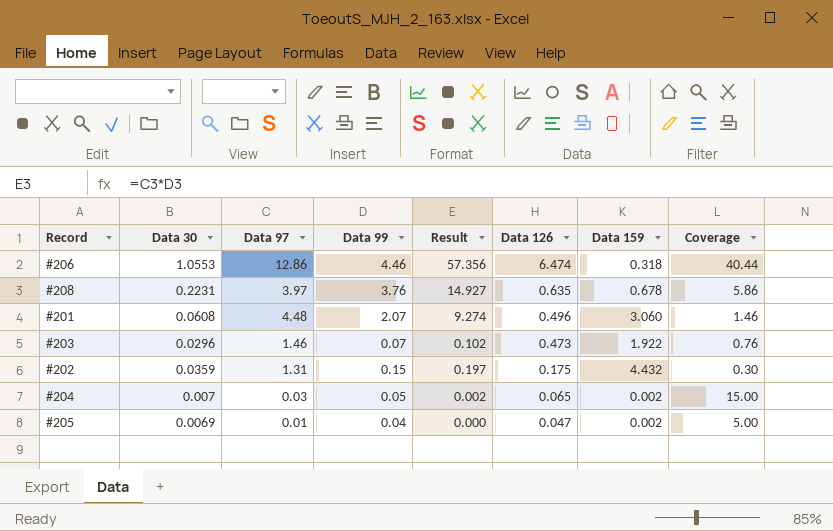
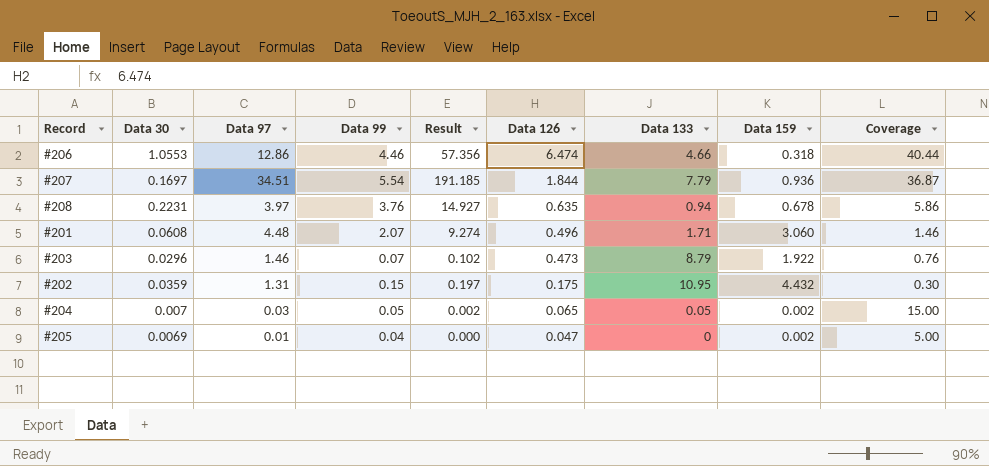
column Data 133 | position: none -> 7
row #207: none -> 0.1697 | 34.51 | 5.54 | 191.185 | 1.844 | 7.79 | 0.936 | 36.87

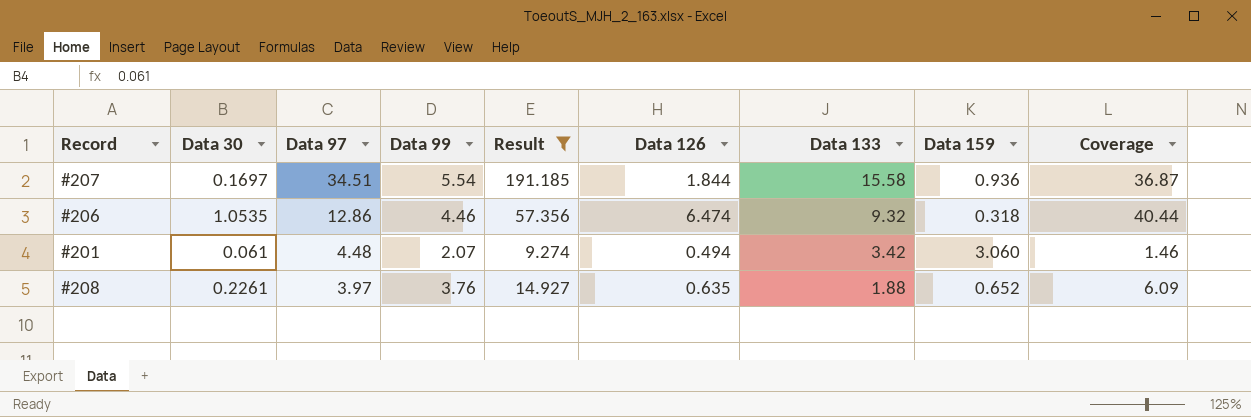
filter: none -> Result >= 9.274
row order: Data 126 descending -> Data 97 descending
#207 | Data 133: 7.79 -> 15.58
#206 | Data 30: 1.0553 -> 1.0535
#206 | Data 133: 4.66 -> 9.32
#201 | Data 30: 0.0608 -> 0.061
#201 | Data 126: 0.496 -> 0.494
#201 | Data 133: 1.71 -> 3.42
#208 | Data 30: 0.2231 -> 0.2261
#208 | Data 133: 0.94 -> 1.88
#208 | Data 159: 0.678 -> 0.652
#208 | Coverage: 5.86 -> 6.09

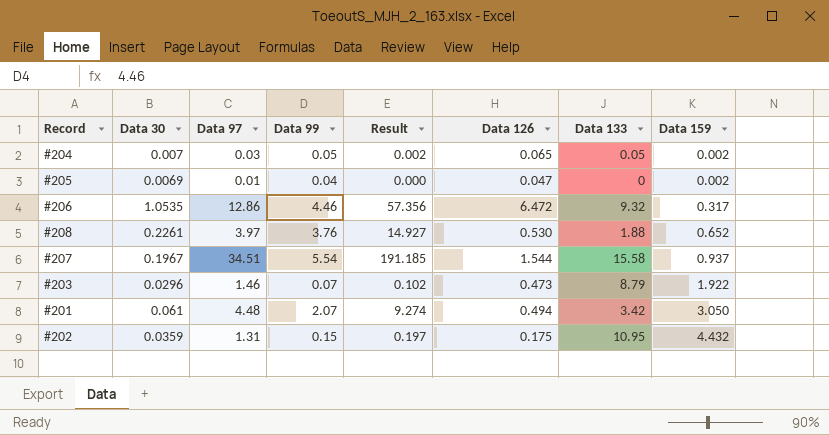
filter: Result >= 9.274 -> none
row order: Data 97 descending -> Data 159 ascending
column Coverage | formula: [Data 97] / [Data 159] -> none
#206 | Data 126: 6.474 -> 6.472
#206 | Data 159: 0.318 -> 0.317
#208 | Data 126: 0.635 -> 0.530
#207 | Data 30: 0.1697 -> 0.1967
#207 | Data 126: 1.844 -> 1.544
#207 | Data 159: 0.936 -> 0.937
#201 | Data 159: 3.060 -> 3.050

